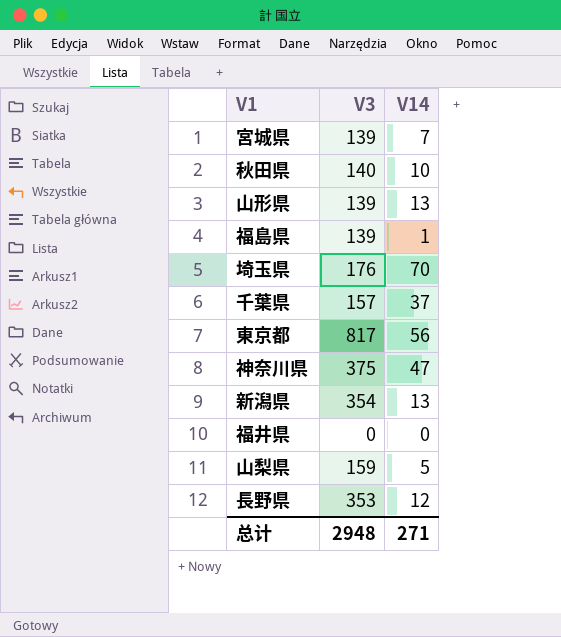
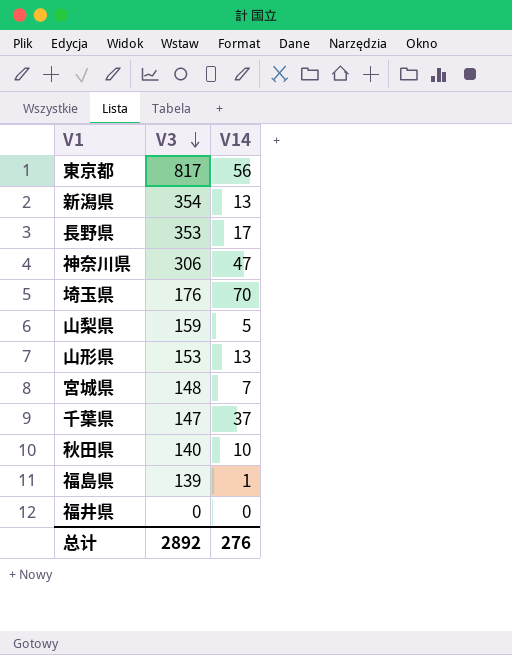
row order: none -> V3 descending
長野県 | V14: 12 -> 17
神奈川県 | V3: 375 -> 306
山形県 | V3: 139 -> 153
宮城県 | V3: 139 -> 148
千葉県 | V3: 157 -> 147
总计 | V3: 2948 -> 2892
总计 | V14: 271 -> 276

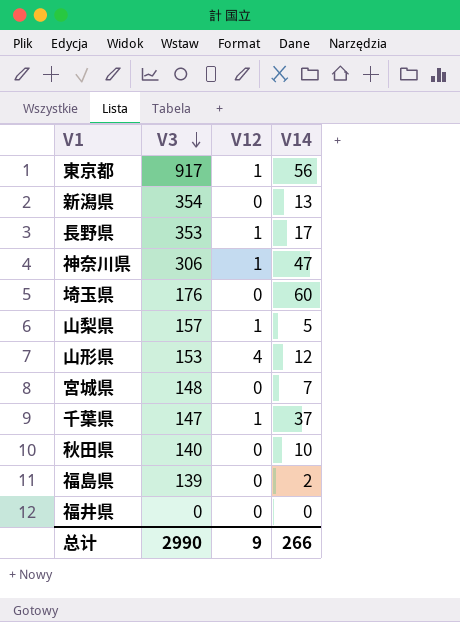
column V12 | position: none -> 3
東京都 | V3: 817 -> 917
埼玉県 | V14: 70 -> 60
山梨県 | V3: 159 -> 157
山形県 | V14: 13 -> 12
福島県 | V14: 1 -> 2
总计 | V3: 2892 -> 2990
总计 | V14: 276 -> 266

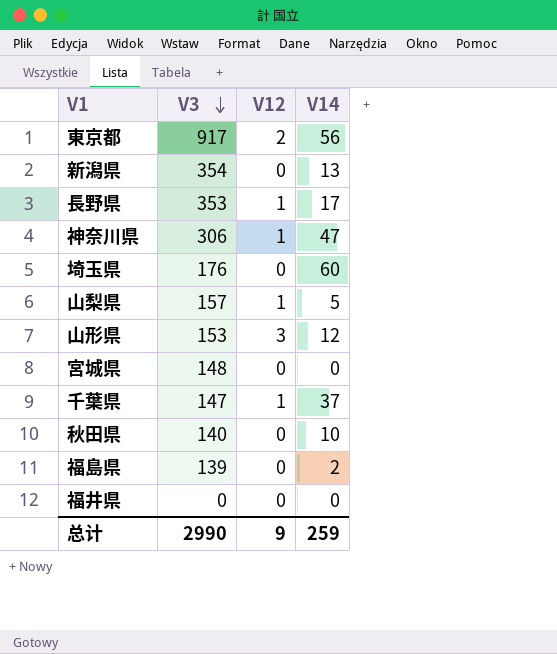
東京都 | V12: 1 -> 2
山形県 | V12: 4 -> 3
宮城県 | V14: 7 -> 0
总计 | V14: 266 -> 259

